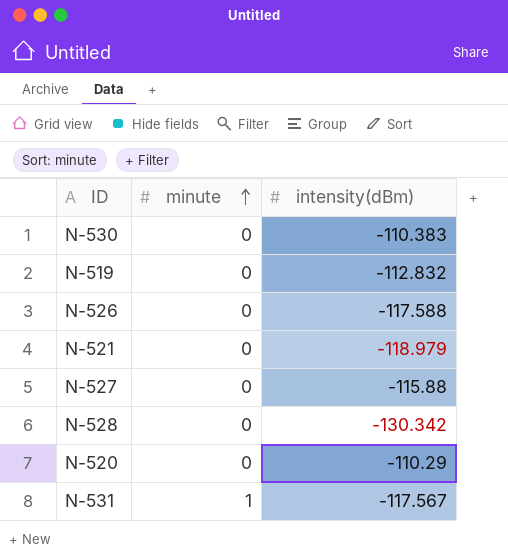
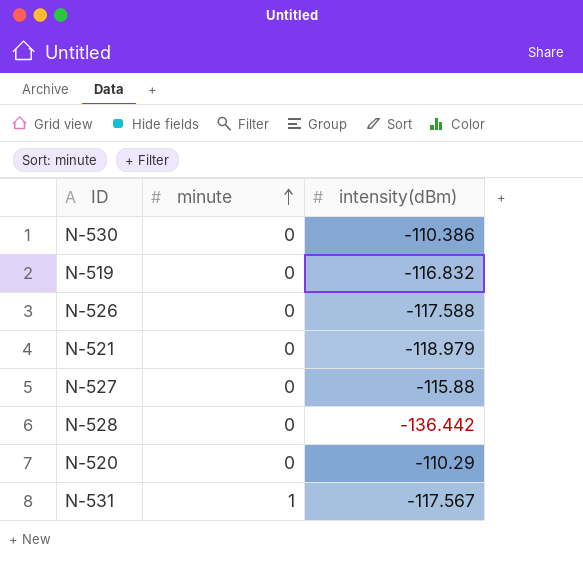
N-530 | intensity(dBm): -110.383 -> -110.386
N-519 | intensity(dBm): -112.832 -> -116.832
N-528 | intensity(dBm): -130.342 -> -136.442

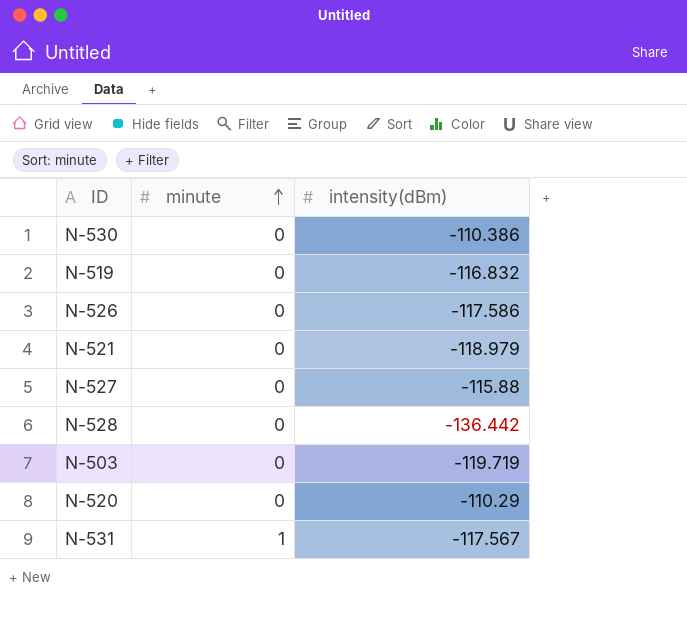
N-526 | intensity(dBm): -117.588 -> -117.586
row N-503: none -> 0 | -119.719

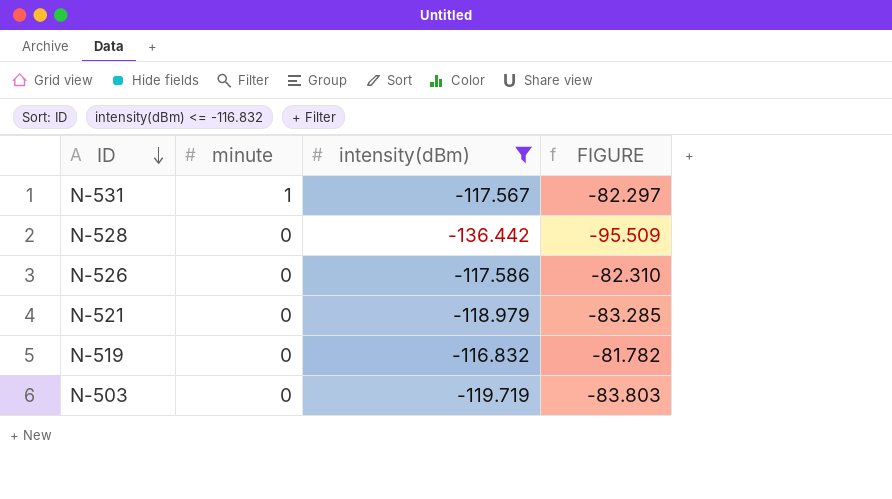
filter: none -> intensity(dBm) <= -116.832
row order: minute ascending -> ID descending
column FIGURE | formula: none -> [intensity(dBm)] * 0.7

